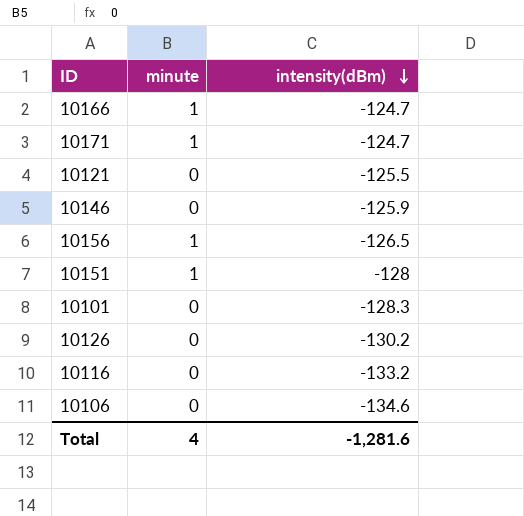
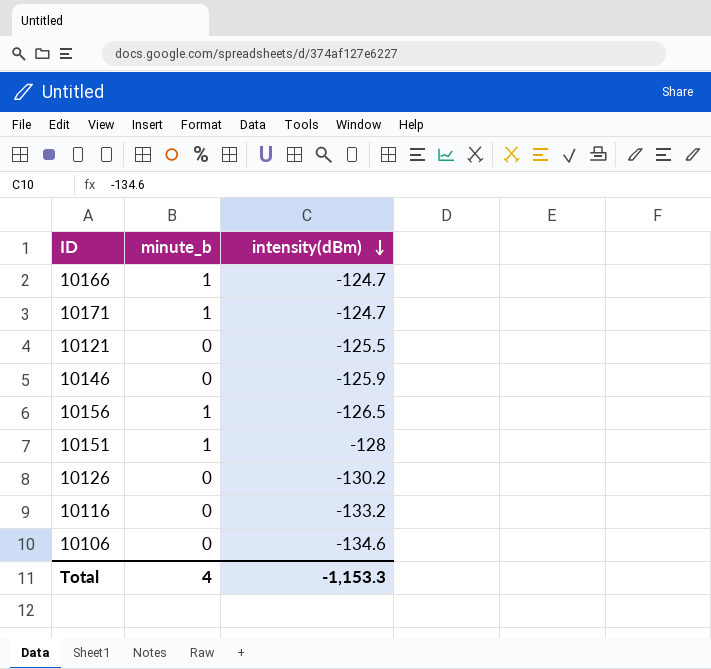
column name: minute -> minute_b
row 10101: 0 | -128.3 -> none
Total | intensity(dBm): -1,281.6 -> -1,153.3

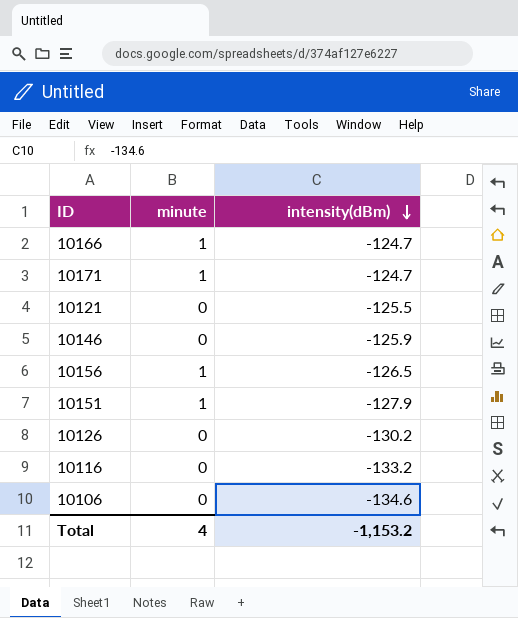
column name: minute_b -> minute
10151 | intensity(dBm): -128 -> -127.9
Total | intensity(dBm): -1,153.3 -> -1,153.2

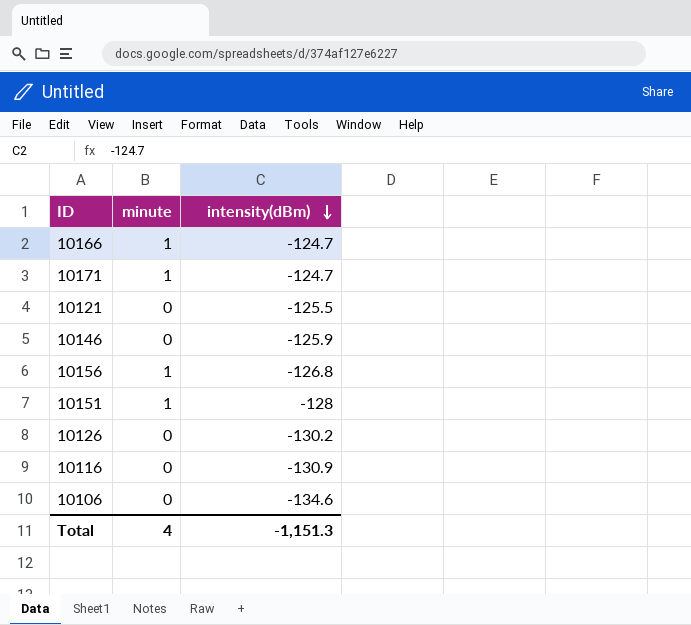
10156 | intensity(dBm): -126.5 -> -126.8
10151 | intensity(dBm): -127.9 -> -128
10116 | intensity(dBm): -133.2 -> -130.9
Total | intensity(dBm): -1,153.2 -> -1,151.3

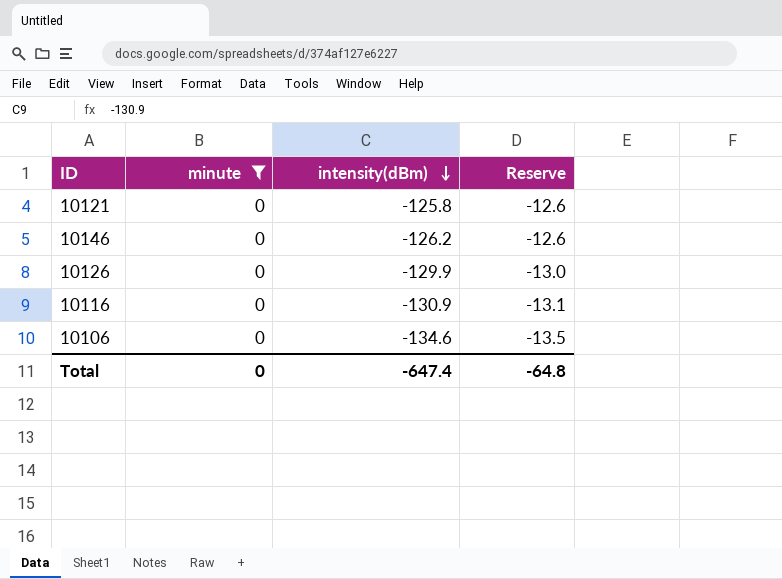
filter: none -> minute = 0
column Reserve | formula: none -> [intensity(dBm)] * 0.1
10121 | intensity(dBm): -125.5 -> -125.8
10146 | intensity(dBm): -125.9 -> -126.2
10126 | intensity(dBm): -130.2 -> -129.9
Total | minute: 4 -> 0
Total | intensity(dBm): -1,151.3 -> -647.4

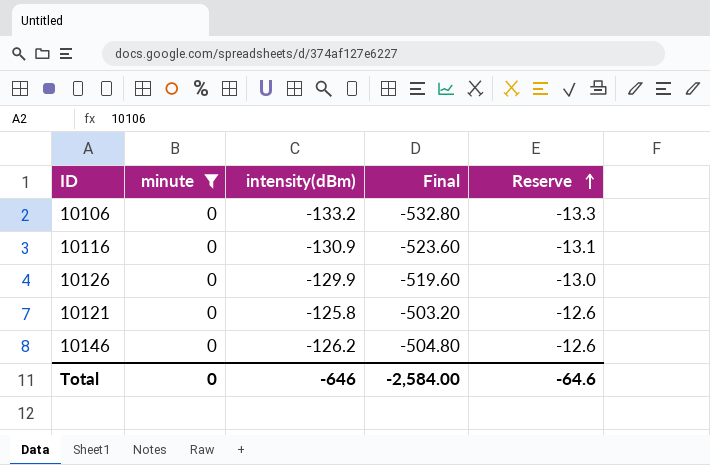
row order: intensity(dBm) descending -> Reserve ascending
column Final | formula: none -> [intensity(dBm)] * 4
10106 | intensity(dBm): -134.6 -> -133.2
10106 | Reserve: -13.5 -> -13.3
Total | intensity(dBm): -647.4 -> -646
Total | Reserve: -64.8 -> -64.6

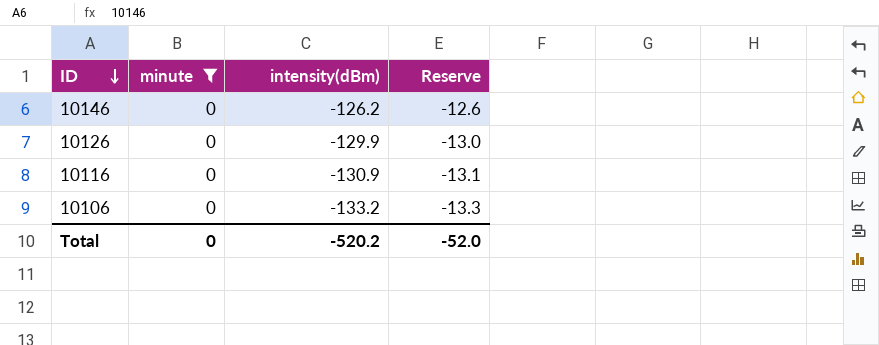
row order: Reserve ascending -> ID descending
column Final | formula: [intensity(dBm)] * 4 -> none
row 10121: 0 | -125.8 | -503.20 | -12.6 -> none
Total | intensity(dBm): -646 -> -520.2
Total | Reserve: -64.6 -> -52.0

